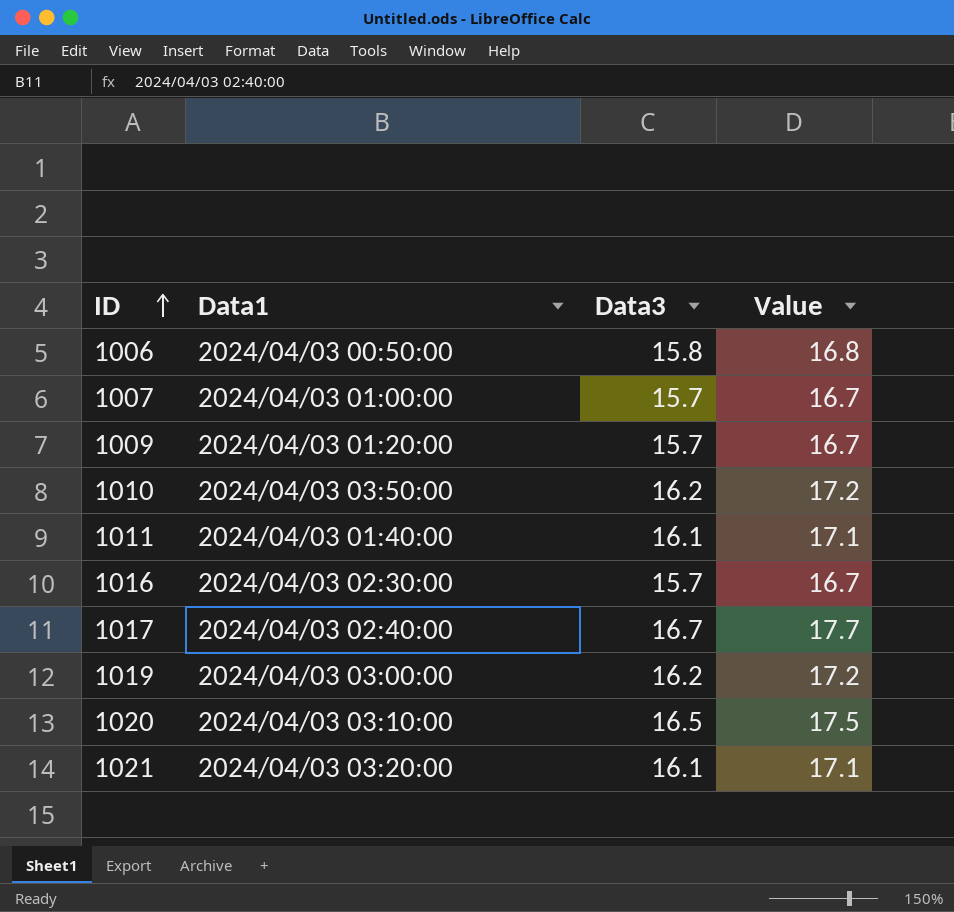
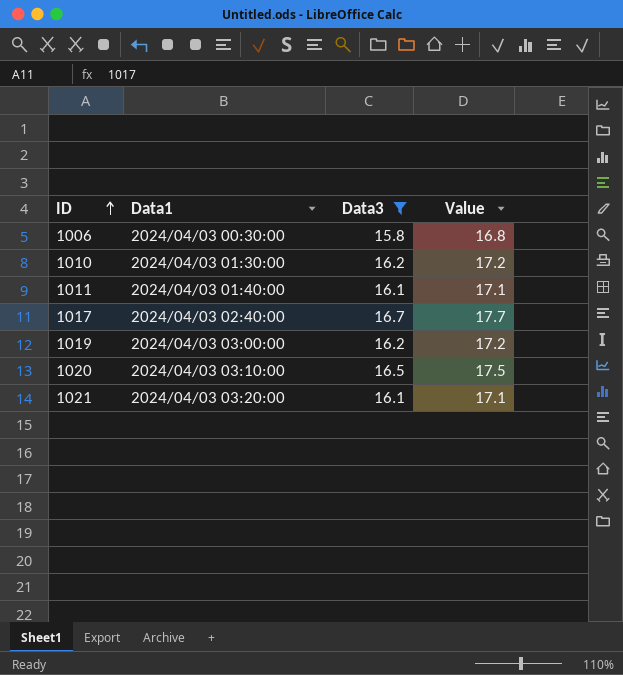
filter: none -> Data3 != 15.7
1006 | Data1: 2024/04/03 00:50:00 -> 2024/04/03 00:30:00
1010 | Data1: 2024/04/03 03:50:00 -> 2024/04/03 01:30:00

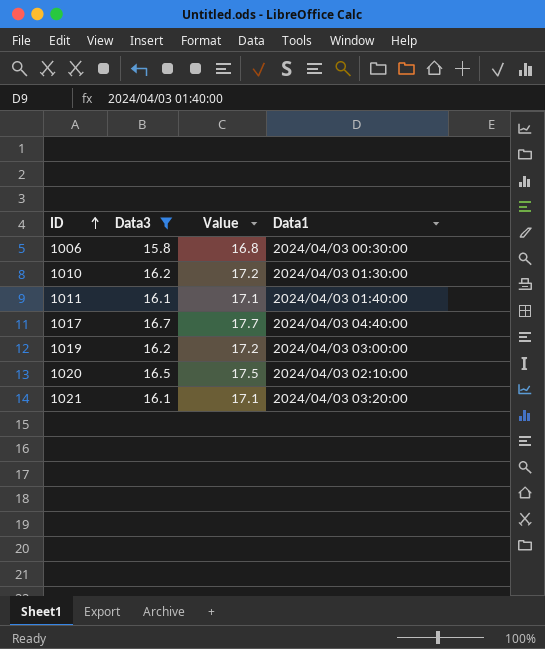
column Data1 | position: 2 -> 4
1017 | Data1: 2024/04/03 02:40:00 -> 2024/04/03 04:40:00
1020 | Data1: 2024/04/03 03:10:00 -> 2024/04/03 02:10:00

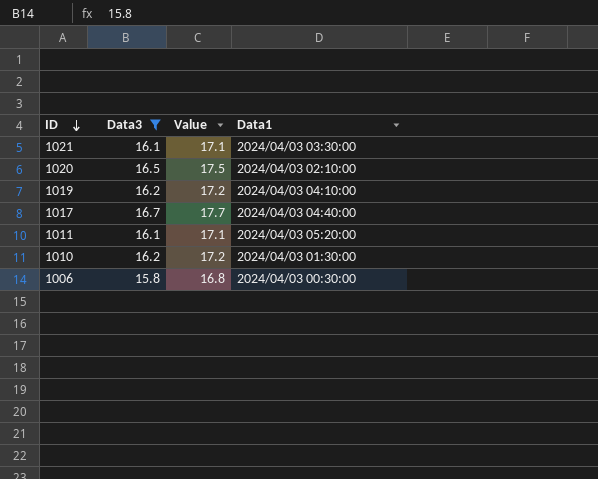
row order: ID ascending -> ID descending
1021 | Data1: 2024/04/03 03:20:00 -> 2024/04/03 03:30:00
1019 | Data1: 2024/04/03 03:00:00 -> 2024/04/03 04:10:00
1011 | Data1: 2024/04/03 01:40:00 -> 2024/04/03 05:20:00

